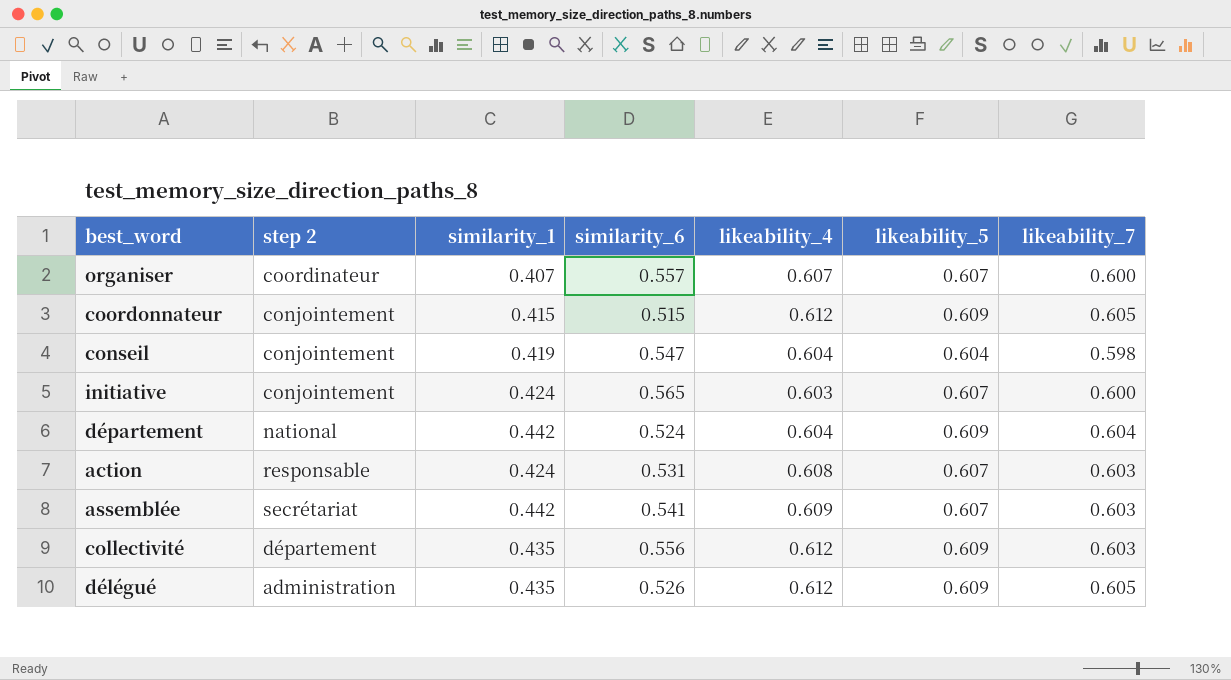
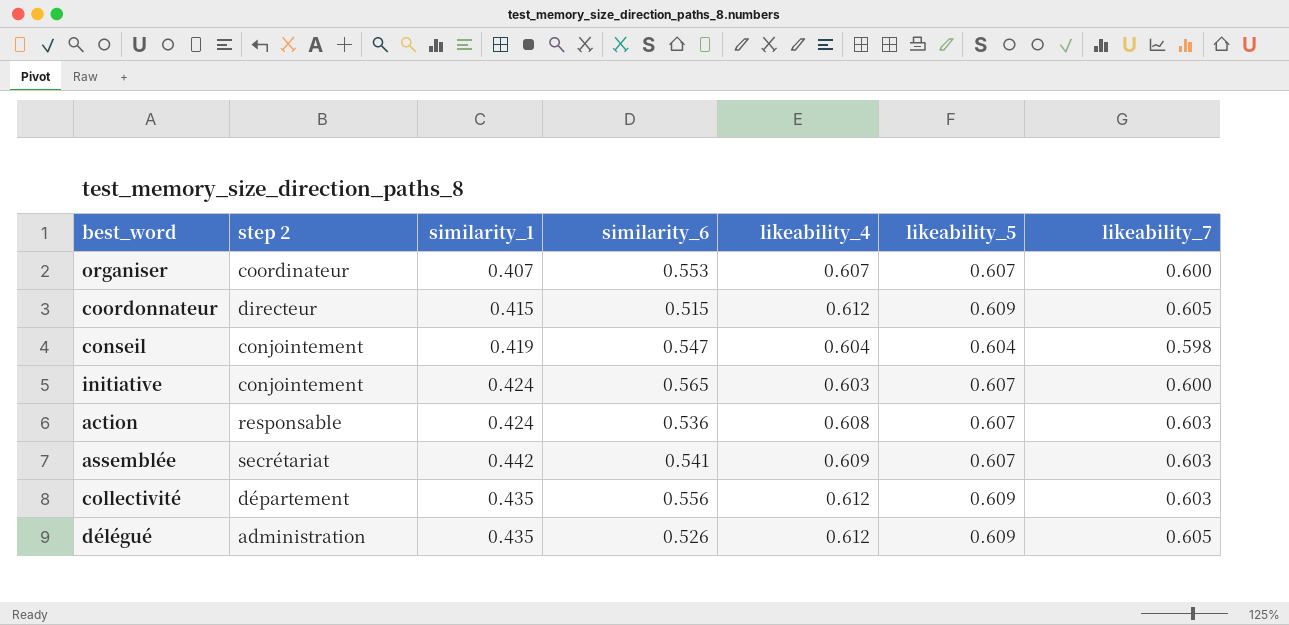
row département: national | 0.442 | 0.524 | 0.604 | 0.609 | 0.604 -> none
organiser | similarity_6: 0.557 -> 0.553
coordonnateur | step 2: conjointement -> directeur
action | similarity_6: 0.531 -> 0.536

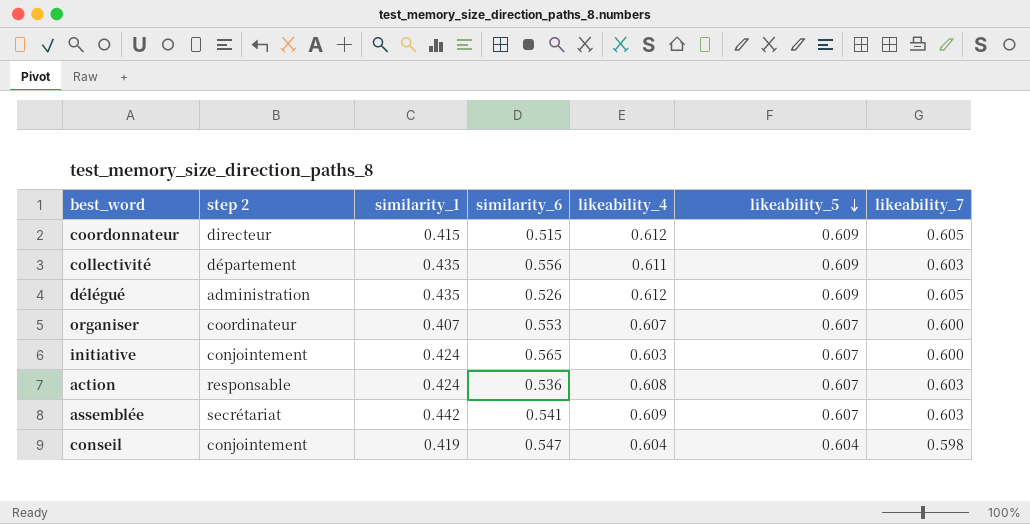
row order: none -> likeability_5 descending
collectivité | likeability_4: 0.612 -> 0.611

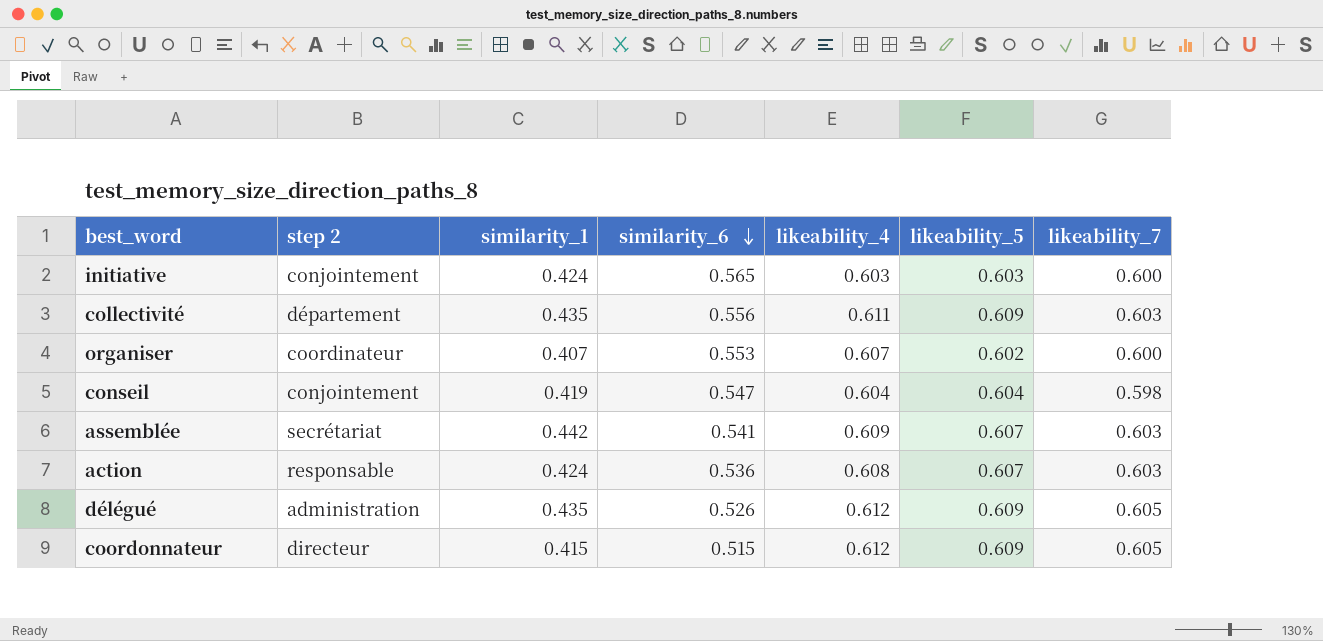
row order: likeability_5 descending -> similarity_6 descending
initiative | likeability_5: 0.607 -> 0.603
organiser | likeability_5: 0.607 -> 0.602

